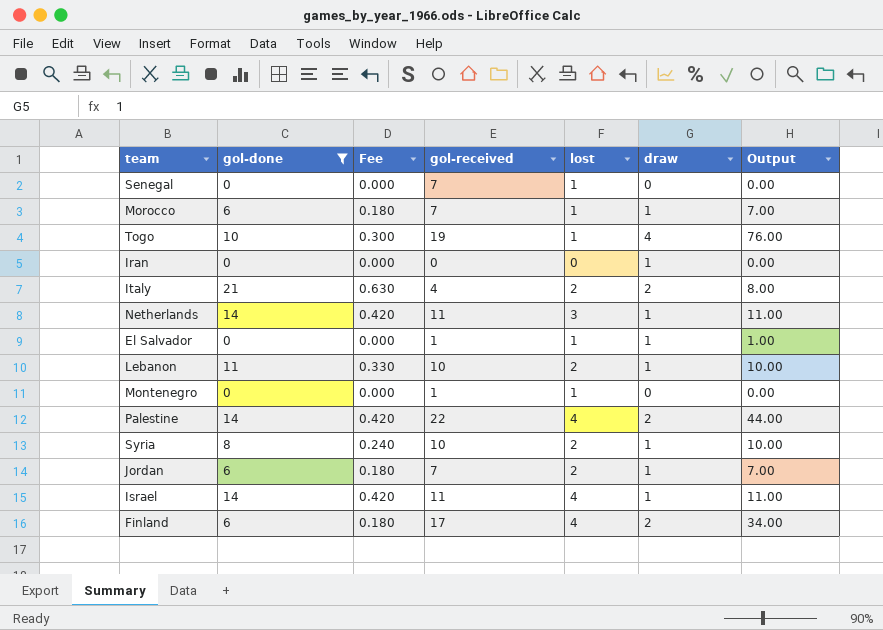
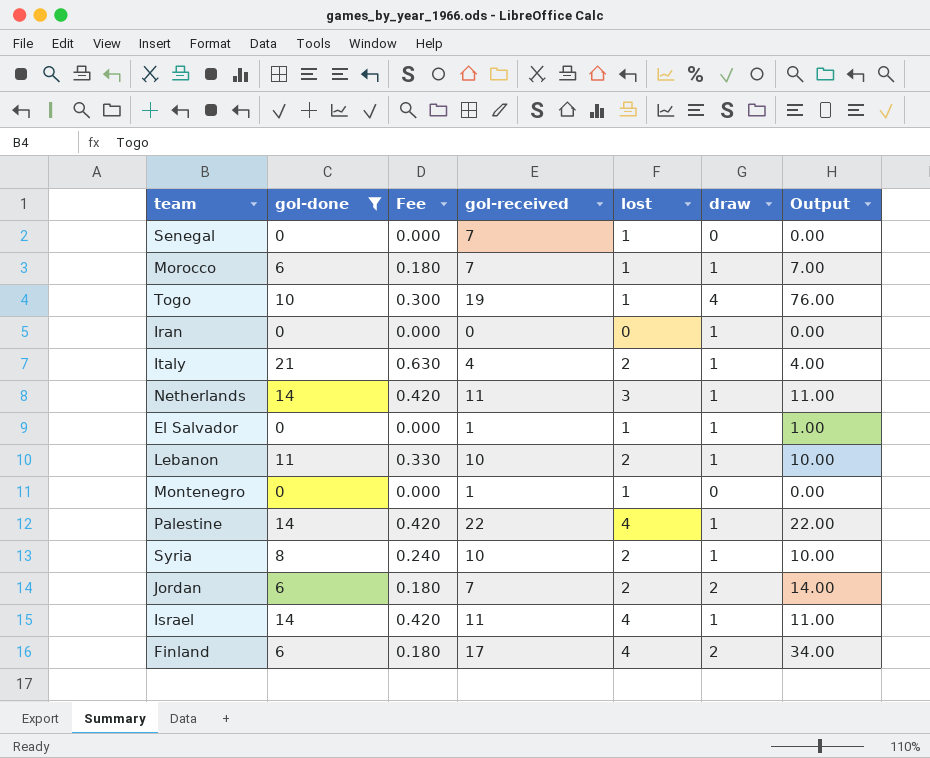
Italy | draw: 2 -> 1
Italy | Output: 8.00 -> 4.00
Palestine | draw: 2 -> 1
Palestine | Output: 44.00 -> 22.00
Jordan | draw: 1 -> 2
Jordan | Output: 7.00 -> 14.00

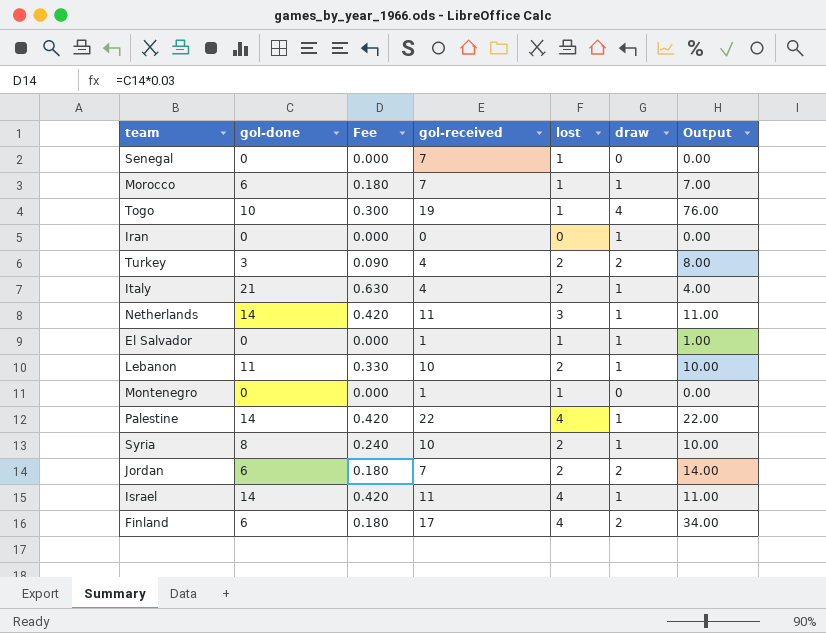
filter: gol-done != 3 -> none

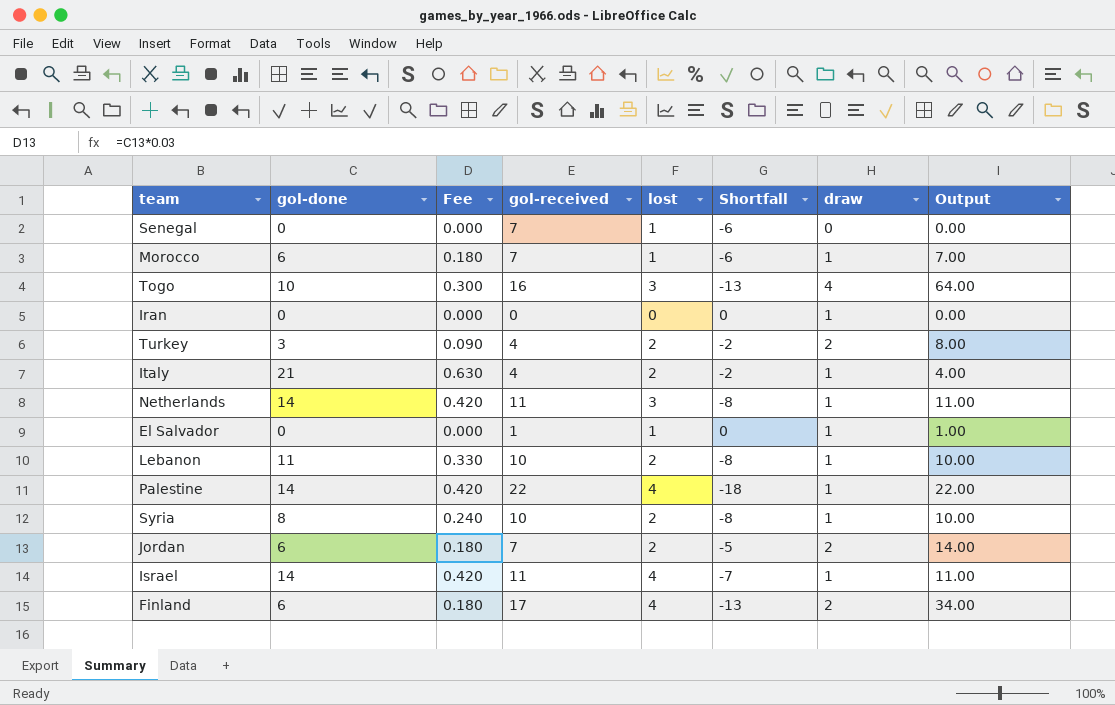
column Shortfall | formula: none -> [lost] - [gol-received]
row Montenegro: 0 | 0.000 | 1 | 1 | 0 | 0.00 -> none
Togo | gol-received: 19 -> 16
Togo | lost: 1 -> 3
Togo | Output: 76.00 -> 64.00

